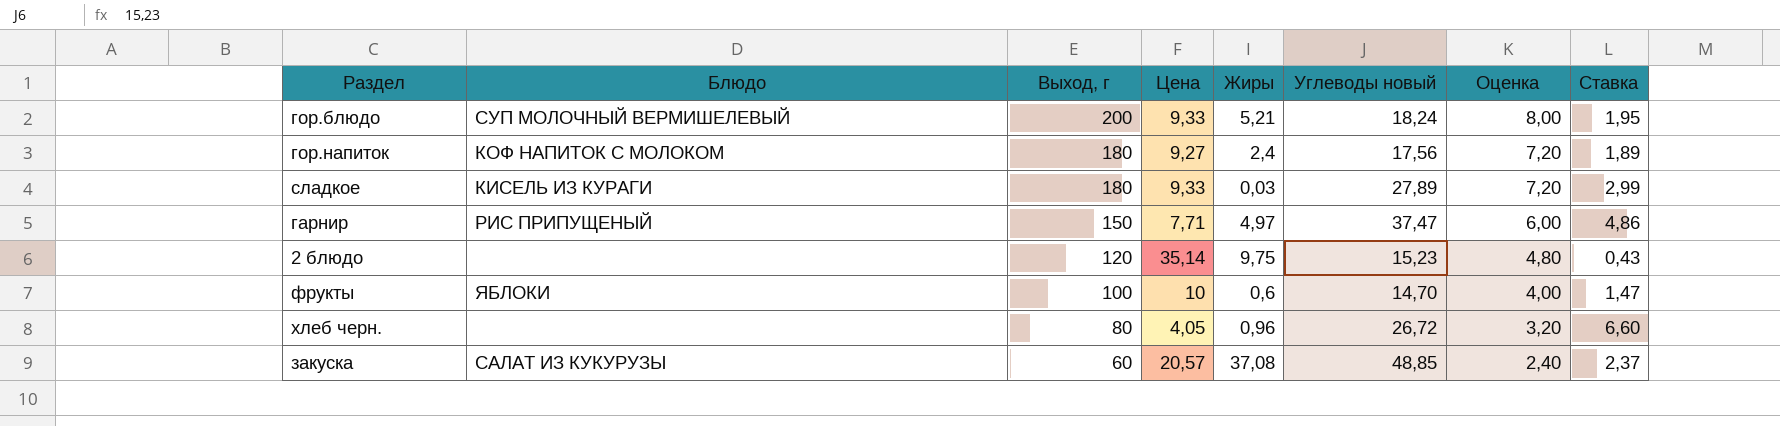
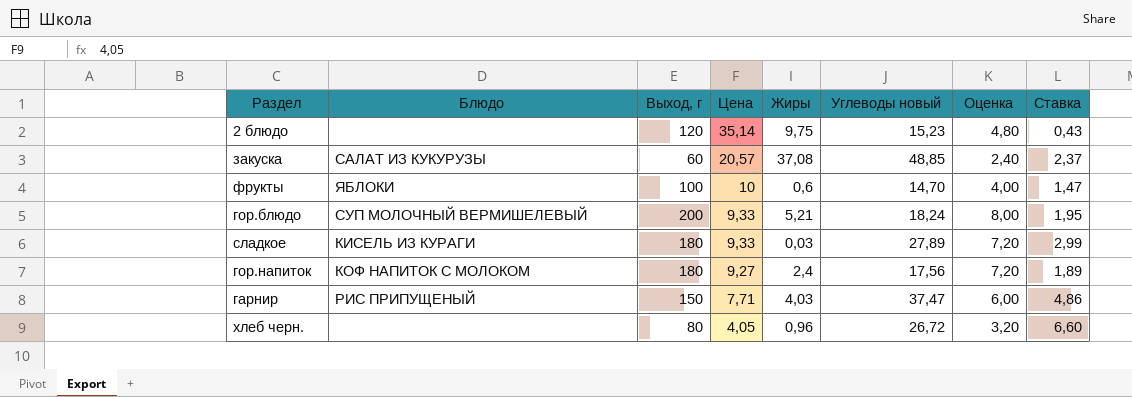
row order: Выход, г descending -> Цена descending
гарнир | Жиры: 4,97 -> 4,03

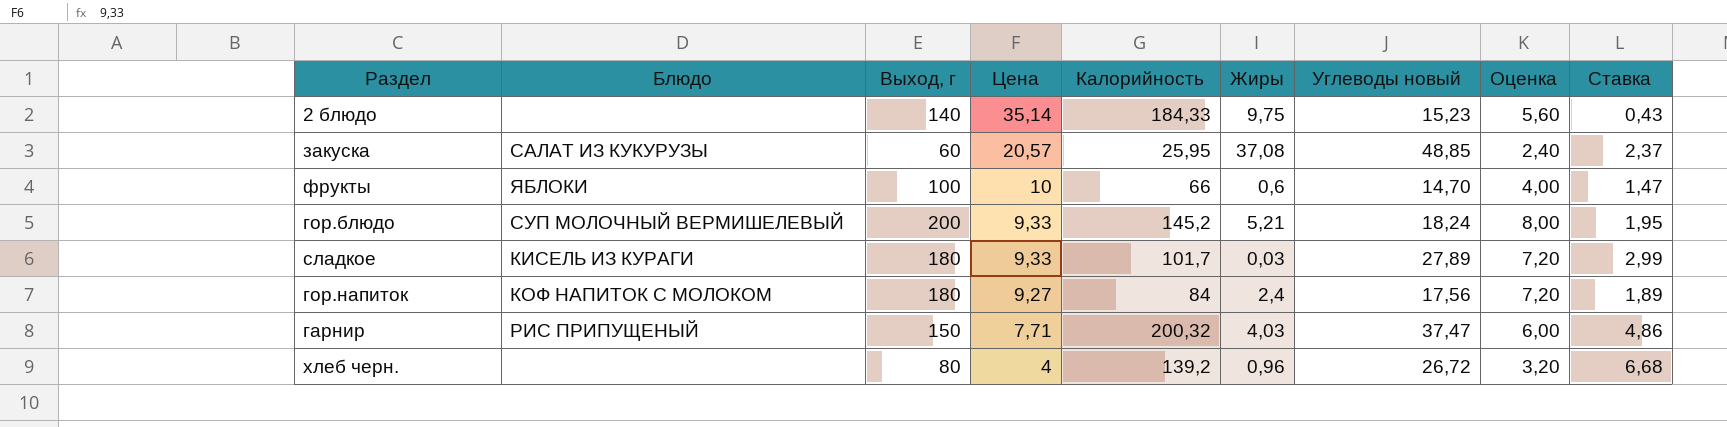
column Калорийность | position: none -> 5
2 блюдо | Выход, г: 120 -> 140
2 блюдо | Оценка: 4,80 -> 5,60
хлеб черн. | Цена: 4,05 -> 4
хлеб черн. | Ставка: 6,60 -> 6,68

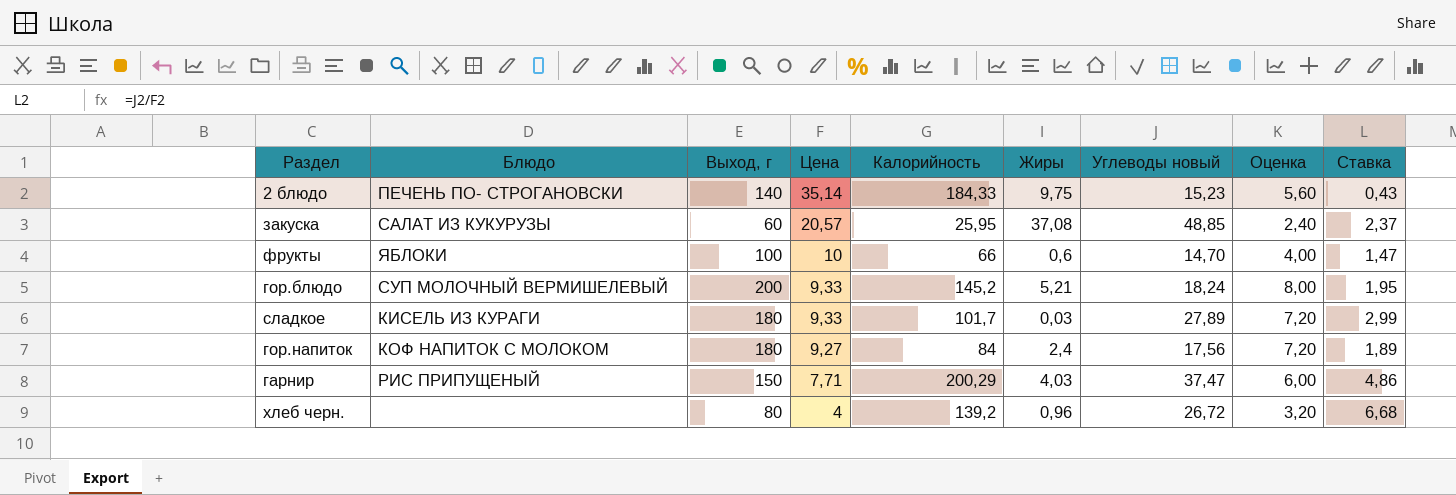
2 блюдо | Блюдо: none -> ПЕЧЕНЬ ПО- СТРОГАНОВСКИ
гарнир | Калорийность: 200,32 -> 200,29

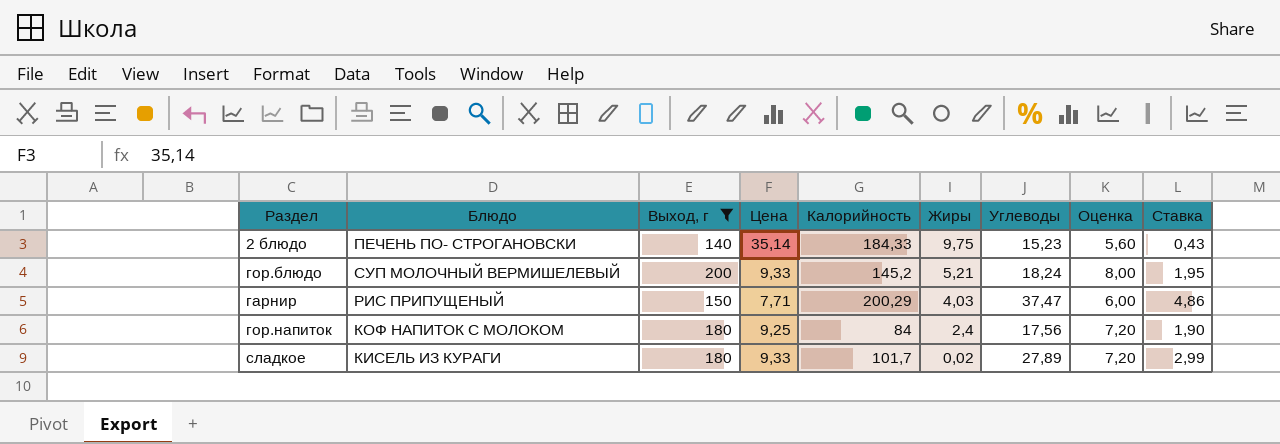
filter: none -> Выход, г >= 140
row order: Цена descending -> Жиры descending
column name: Углеводы новый -> Углеводы
гор.напиток | Цена: 9,27 -> 9,25
гор.напиток | Ставка: 1,89 -> 1,90
сладкое | Жиры: 0,03 -> 0,02

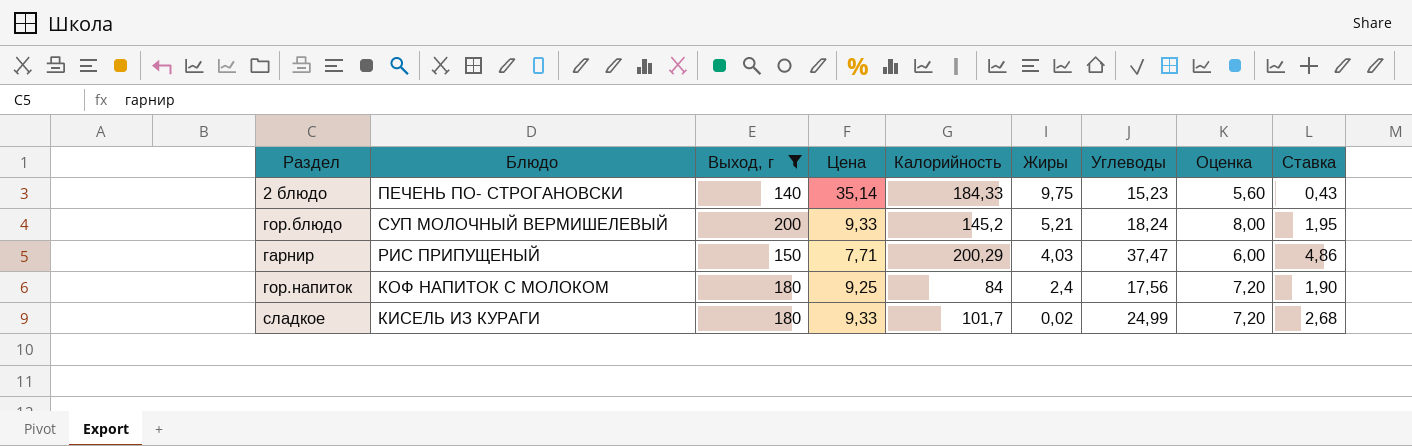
сладкое | Углеводы: 27,89 -> 24,99
сладкое | Ставка: 2,99 -> 2,68

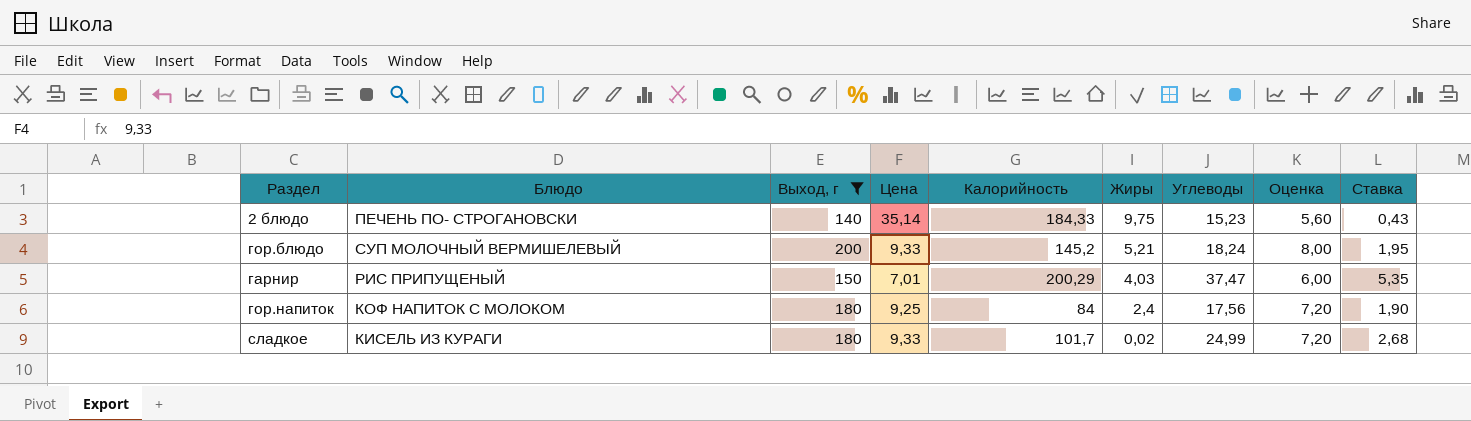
гарнир | Цена: 7,71 -> 7,01
гарнир | Ставка: 4,86 -> 5,35

